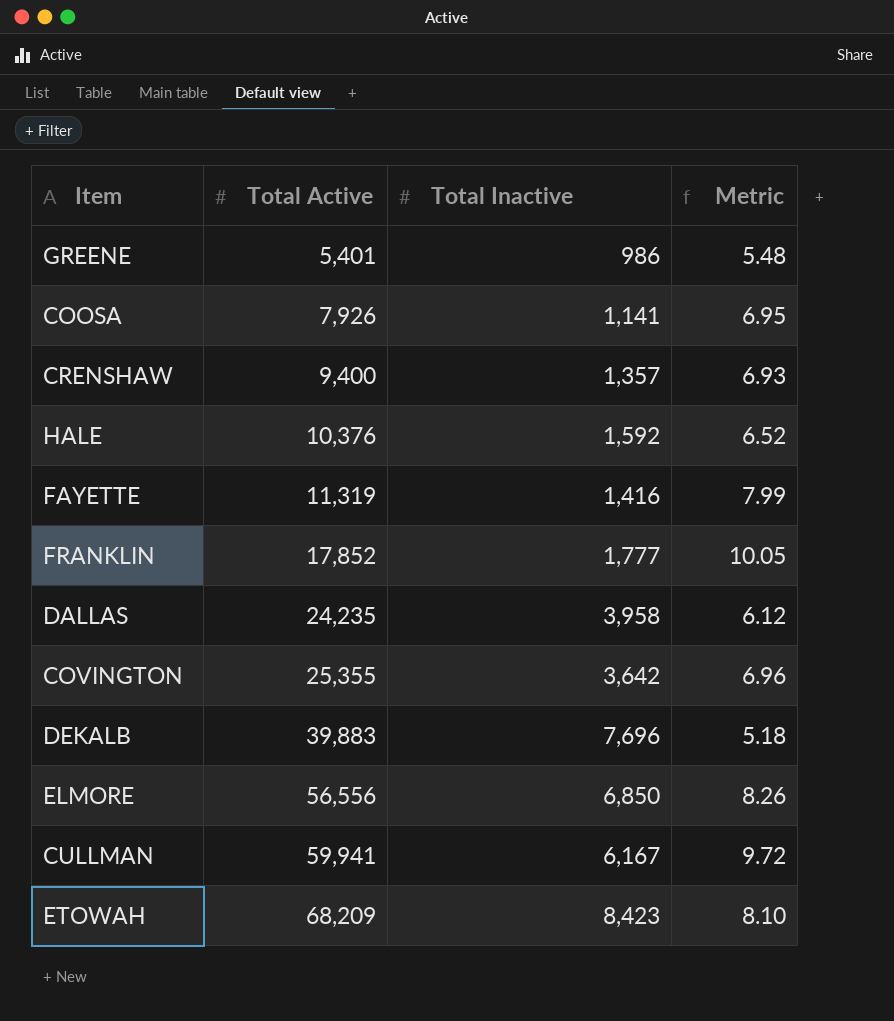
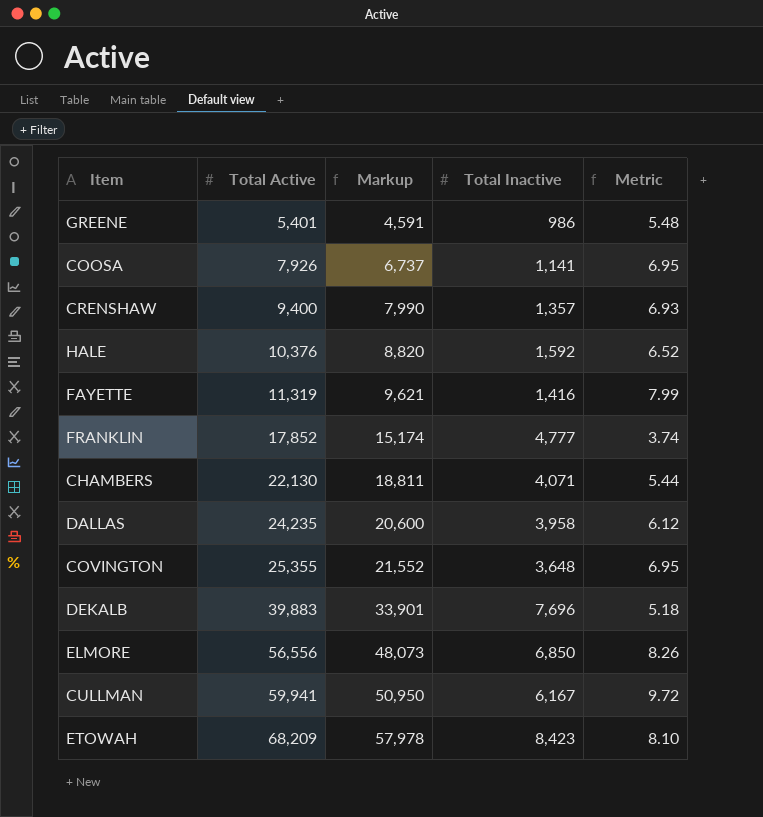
column Markup | formula: none -> [Total Active] * 0.85
FRANKLIN | Total Inactive: 1,777 -> 4,777
FRANKLIN | Metric: 10.05 -> 3.74
row CHAMBERS: none -> 22,130 | 18,811 | 4,071 | 5.44
COVINGTON | Total Inactive: 3,642 -> 3,648
COVINGTON | Metric: 6.96 -> 6.95

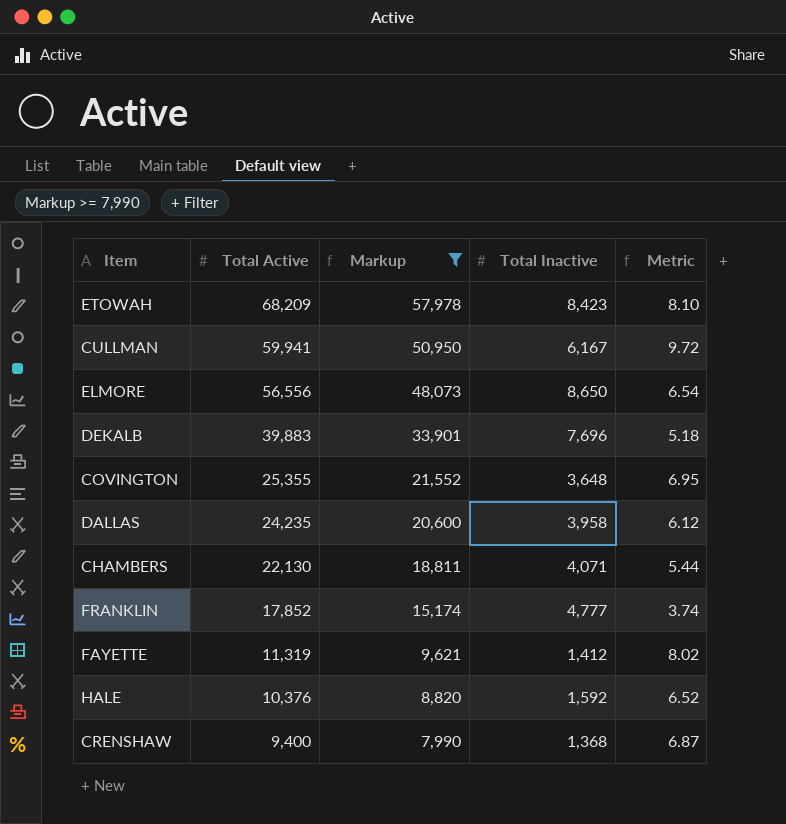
filter: none -> Markup >= 7,990
row order: Total Active ascending -> Total Active descending
ELMORE | Total Inactive: 6,850 -> 8,650
ELMORE | Metric: 8.26 -> 6.54
FAYETTE | Total Inactive: 1,416 -> 1,412
FAYETTE | Metric: 7.99 -> 8.02
CRENSHAW | Total Inactive: 1,357 -> 1,368
CRENSHAW | Metric: 6.93 -> 6.87

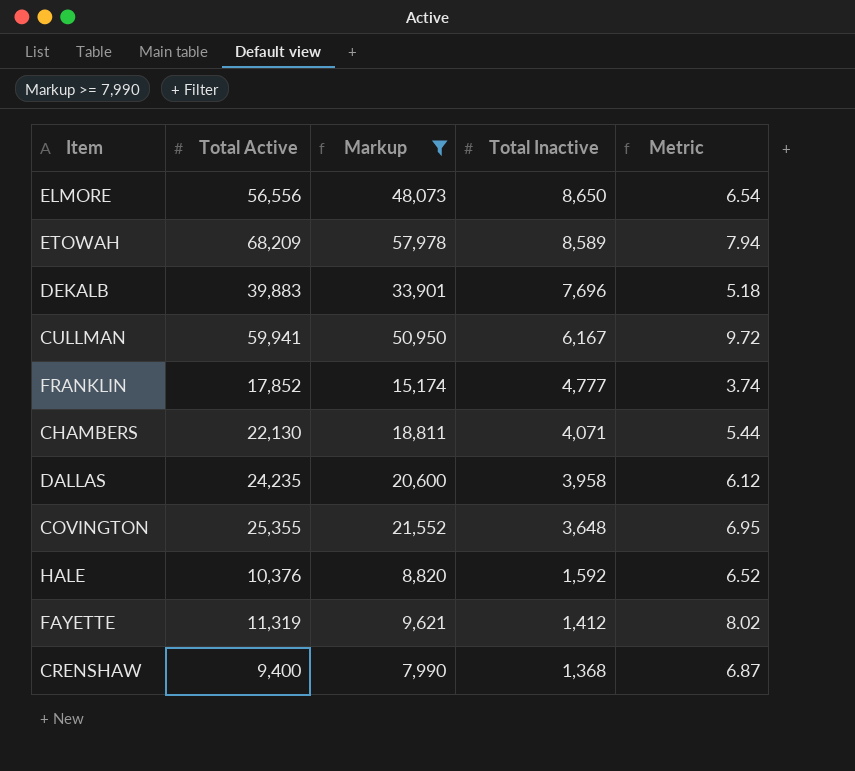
row order: Total Active descending -> Total Inactive descending
ETOWAH | Total Inactive: 8,423 -> 8,589
ETOWAH | Metric: 8.10 -> 7.94

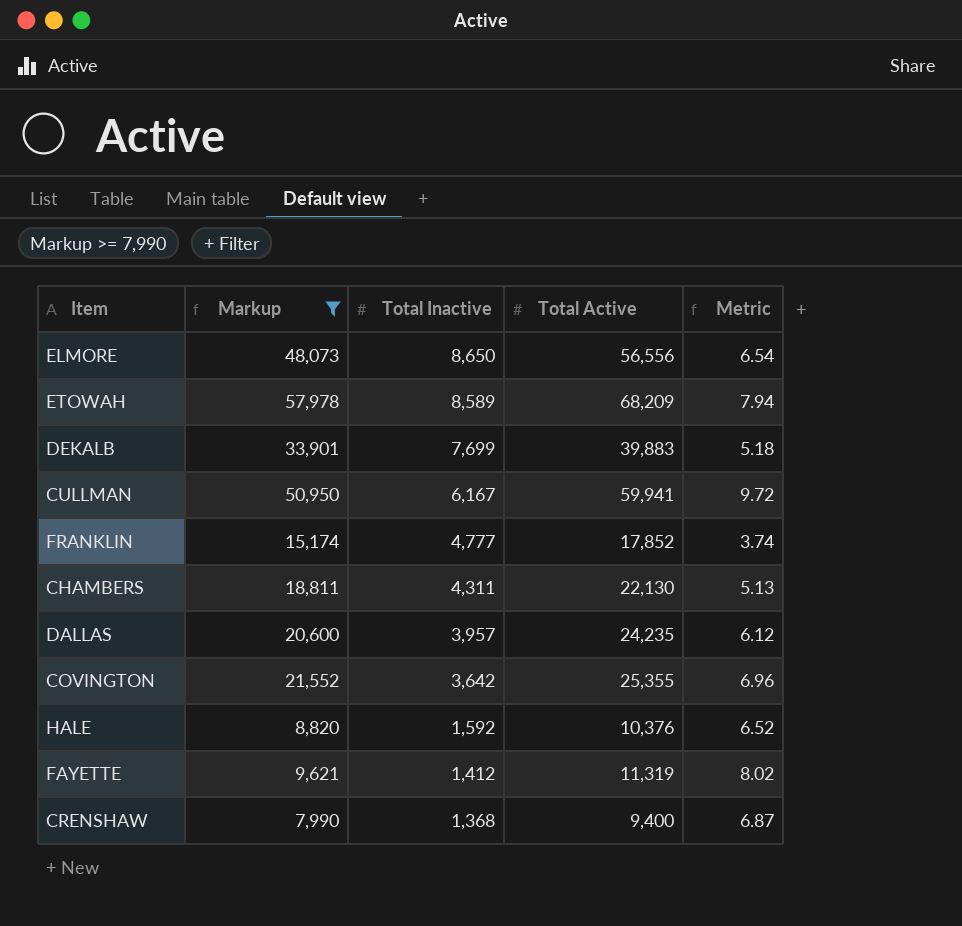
column Total Active | position: 2 -> 4
DEKALB | Total Inactive: 7,696 -> 7,699
CHAMBERS | Total Inactive: 4,071 -> 4,311
CHAMBERS | Metric: 5.44 -> 5.13
DALLAS | Total Inactive: 3,958 -> 3,957
COVINGTON | Total Inactive: 3,648 -> 3,642
COVINGTON | Metric: 6.95 -> 6.96

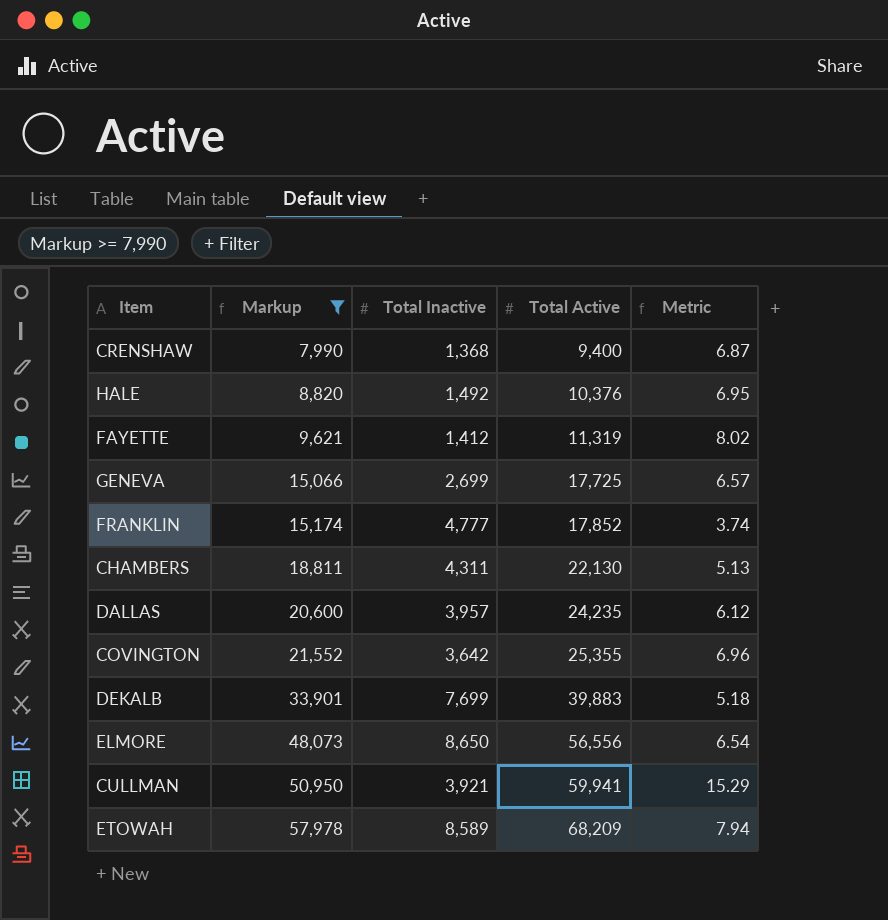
row order: Total Inactive descending -> Markup ascending
HALE | Total Inactive: 1,592 -> 1,492
HALE | Metric: 6.52 -> 6.95
row GENEVA: none -> 15,066 | 2,699 | 17,725 | 6.57
CULLMAN | Total Inactive: 6,167 -> 3,921
CULLMAN | Metric: 9.72 -> 15.29

